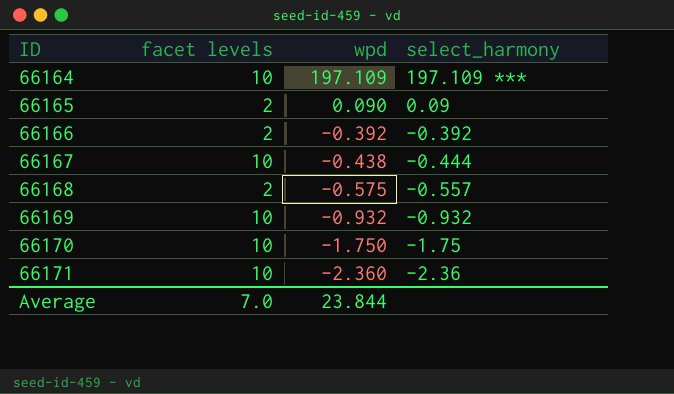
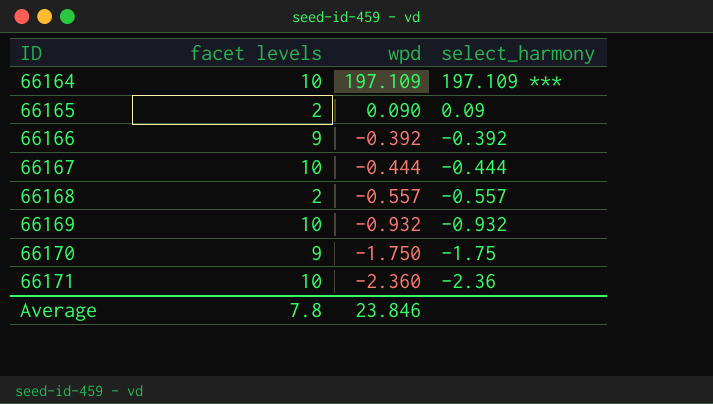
66166 | facet levels: 2 -> 9
66167 | wpd: -0.438 -> -0.444
66168 | wpd: -0.575 -> -0.557
66170 | facet levels: 10 -> 9
Average | facet levels: 7.0 -> 7.8
Average | wpd: 23.844 -> 23.846

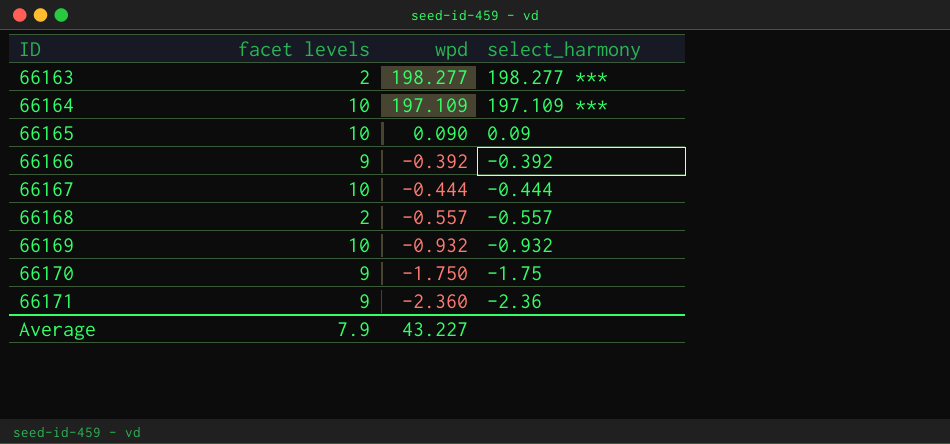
row 66163: none -> 2 | 198.277 | 198.277 ***
66165 | facet levels: 2 -> 10
66171 | facet levels: 10 -> 9
Average | facet levels: 7.8 -> 7.9
Average | wpd: 23.846 -> 43.227

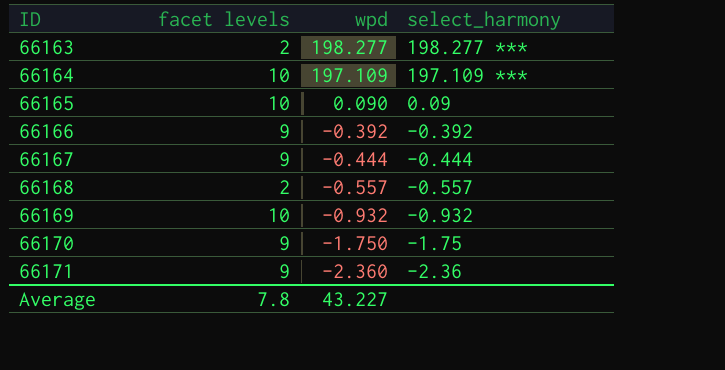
66167 | facet levels: 10 -> 9
Average | facet levels: 7.9 -> 7.8

